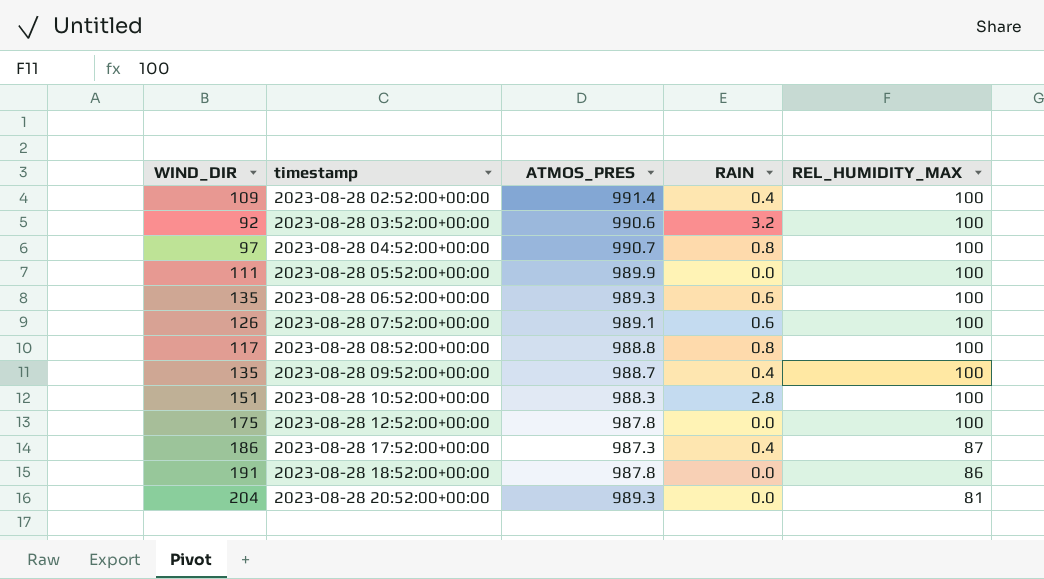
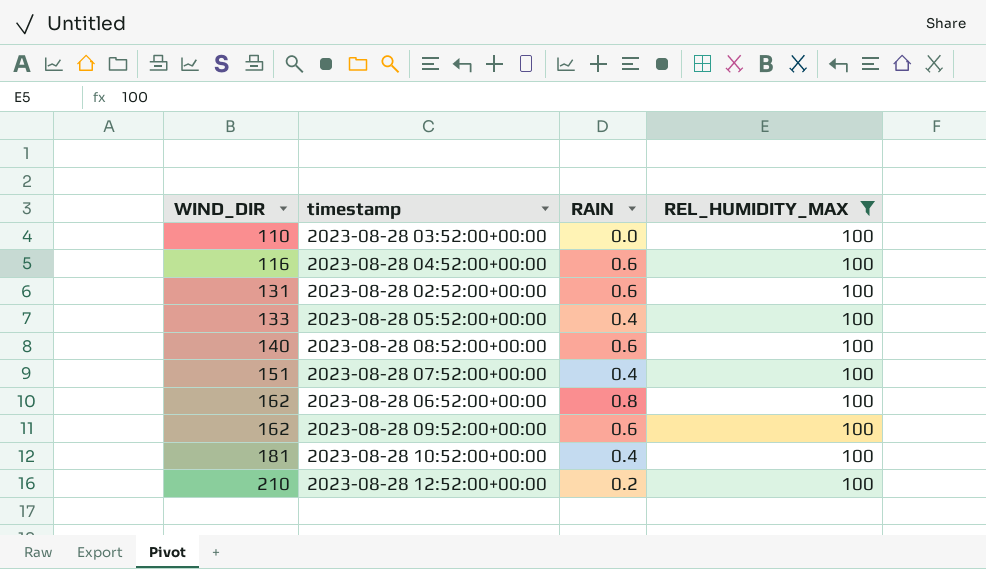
filter: none -> REL_HUMIDITY_MAX = 100
row order: timestamp ascending -> WIND_DIR ascending
column ATMOS_PRES | position: 3 -> none
2023-08-28 03:52:00+00:00 | WIND_DIR: 92 -> 110
2023-08-28 03:52:00+00:00 | RAIN: 3.2 -> 0.0
2023-08-28 04:52:00+00:00 | WIND_DIR: 97 -> 116
2023-08-28 04:52:00+00:00 | RAIN: 0.8 -> 0.6
2023-08-28 02:52:00+00:00 | WIND_DIR: 109 -> 131
2023-08-28 02:52:00+00:00 | RAIN: 0.4 -> 0.6
2023-08-28 05:52:00+00:00 | WIND_DIR: 111 -> 133
2023-08-28 05:52:00+00:00 | RAIN: 0.0 -> 0.4
2023-08-28 08:52:00+00:00 | WIND_DIR: 117 -> 140
2023-08-28 08:52:00+00:00 | RAIN: 0.8 -> 0.6
2023-08-28 07:52:00+00:00 | WIND_DIR: 126 -> 151
2023-08-28 07:52:00+00:00 | RAIN: 0.6 -> 0.4
2023-08-28 06:52:00+00:00 | WIND_DIR: 135 -> 162
2023-08-28 06:52:00+00:00 | RAIN: 0.6 -> 0.8
2023-08-28 09:52:00+00:00 | WIND_DIR: 135 -> 162
2023-08-28 09:52:00+00:00 | RAIN: 0.4 -> 0.6
2023-08-28 10:52:00+00:00 | WIND_DIR: 151 -> 181
2023-08-28 10:52:00+00:00 | RAIN: 2.8 -> 0.4
2023-08-28 12:52:00+00:00 | WIND_DIR: 175 -> 210
2023-08-28 12:52:00+00:00 | RAIN: 0.0 -> 0.2

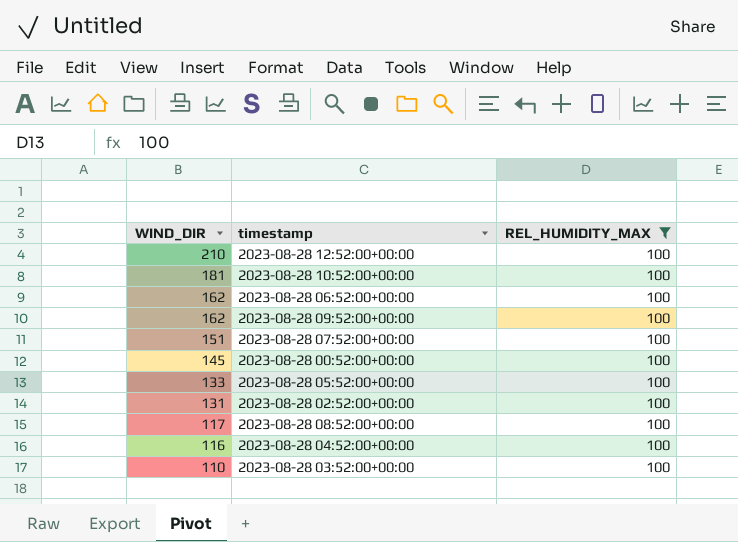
row order: WIND_DIR ascending -> WIND_DIR descending
column RAIN | position: 3 -> none
row 2023-08-28 00:52:00+00:00: none -> 145 | 100
2023-08-28 08:52:00+00:00 | WIND_DIR: 140 -> 117

